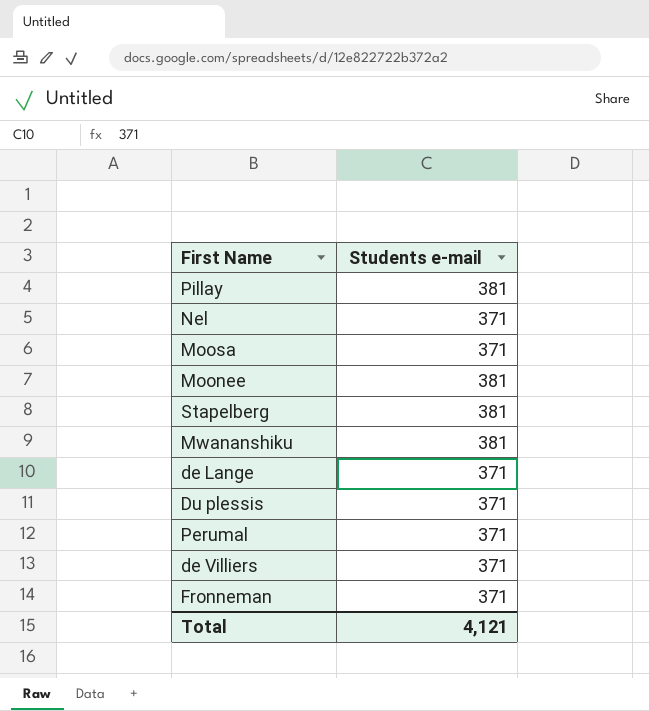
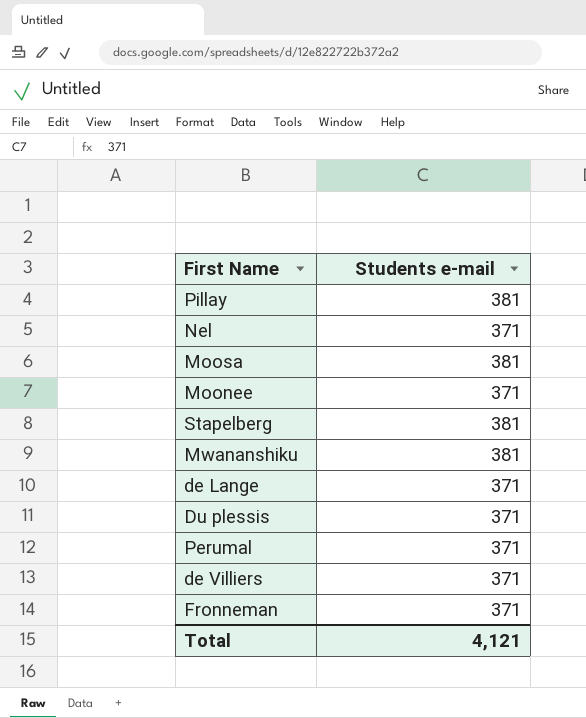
Moosa | Students e-mail: 371 -> 381
Moonee | Students e-mail: 381 -> 371

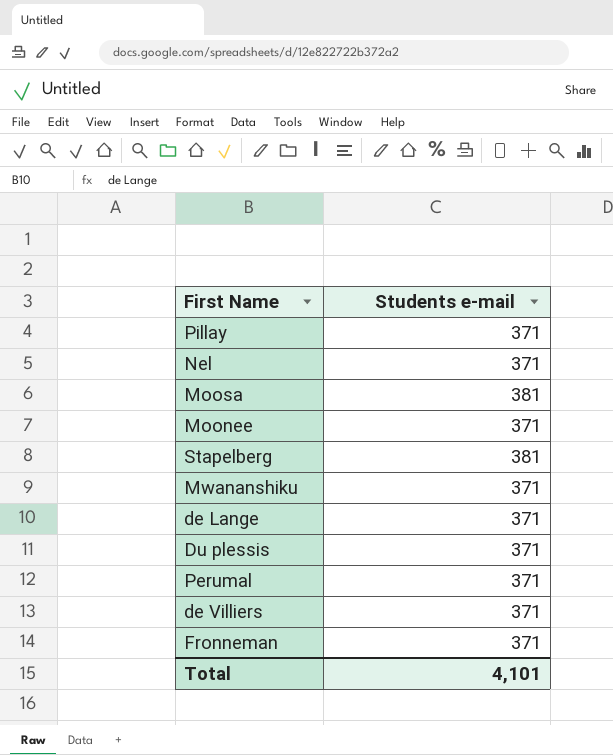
Pillay | Students e-mail: 381 -> 371
Mwananshiku | Students e-mail: 381 -> 371
Total | Students e-mail: 4,121 -> 4,101

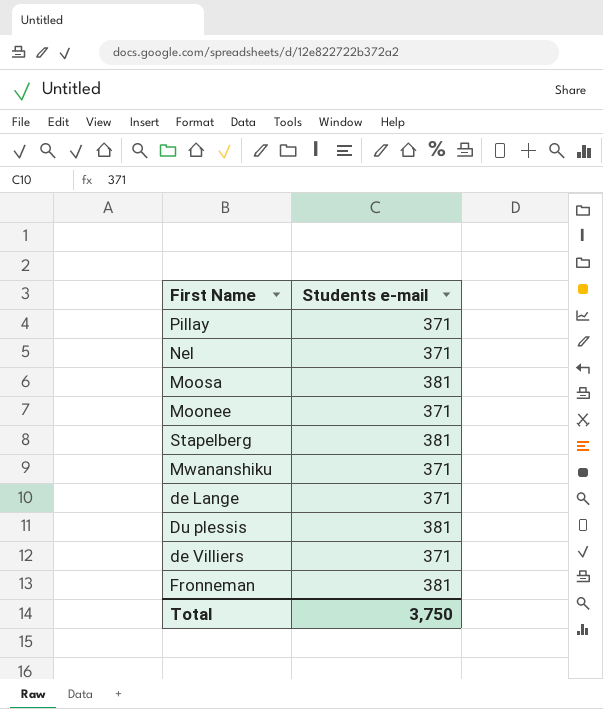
row Perumal: 371 -> none
Du plessis | Students e-mail: 371 -> 381
Fronneman | Students e-mail: 371 -> 381
Total | Students e-mail: 4,101 -> 3,750

